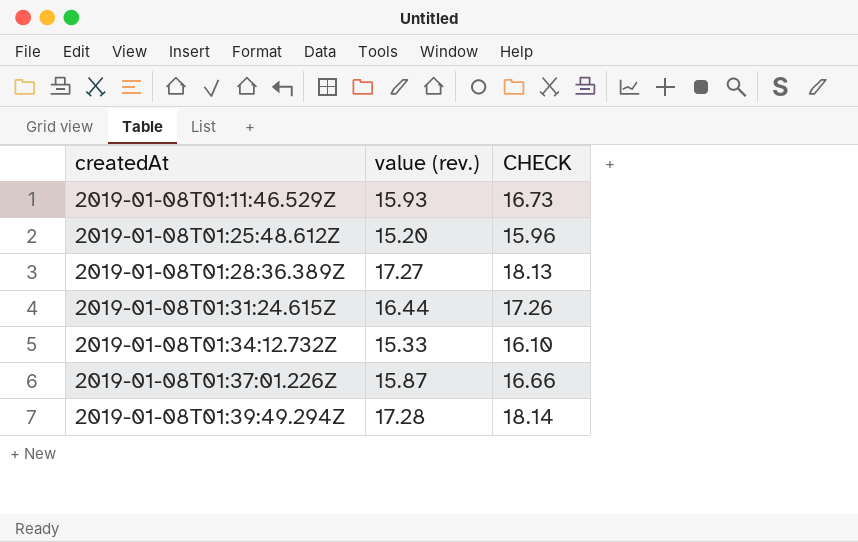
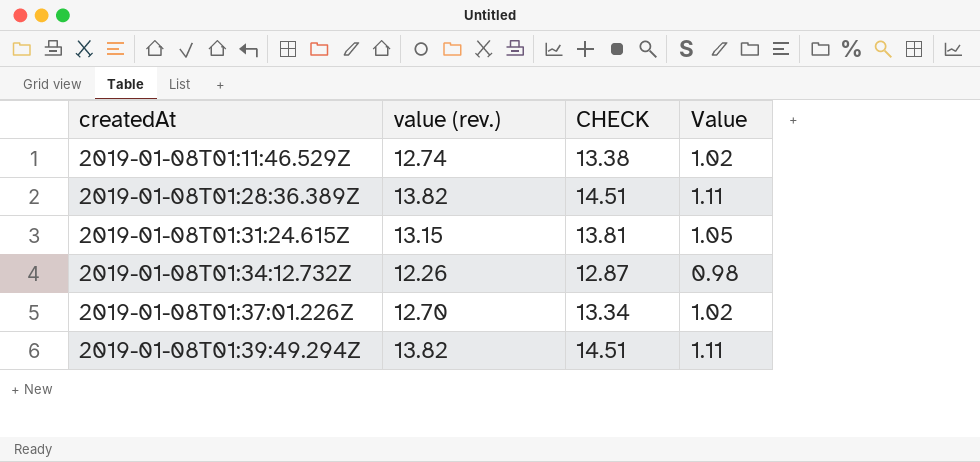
column Value | formula: none -> [value (rev.)] * 0.08
row 2019-01-08T01:25:48.612Z: 15.20 | 15.96 -> none
2019-01-08T01:11:46.529Z | value (rev.): 15.93 -> 12.74
2019-01-08T01:11:46.529Z | CHECK: 16.73 -> 13.38
2019-01-08T01:28:36.389Z | value (rev.): 17.27 -> 13.82
2019-01-08T01:28:36.389Z | CHECK: 18.13 -> 14.51
2019-01-08T01:31:24.615Z | value (rev.): 16.44 -> 13.15
2019-01-08T01:31:24.615Z | CHECK: 17.26 -> 13.81
2019-01-08T01:34:12.732Z | value (rev.): 15.33 -> 12.26
2019-01-08T01:34:12.732Z | CHECK: 16.10 -> 12.87
2019-01-08T01:37:01.226Z | value (rev.): 15.87 -> 12.70
2019-01-08T01:37:01.226Z | CHECK: 16.66 -> 13.34
2019-01-08T01:39:49.294Z | value (rev.): 17.28 -> 13.82
2019-01-08T01:39:49.294Z | CHECK: 18.14 -> 14.51

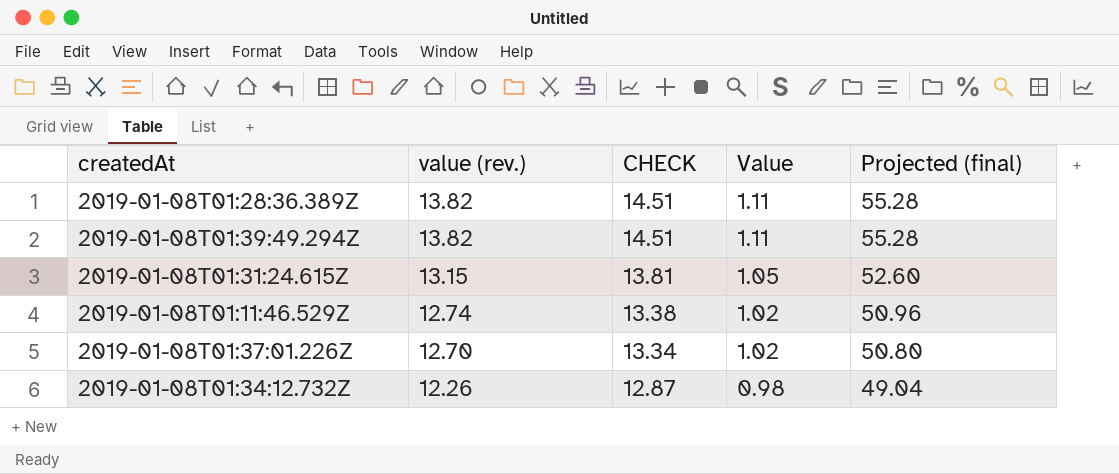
row order: createdAt ascending -> value (rev.) descending
column Projected (final) | formula: none -> [value (rev.)] * 4

